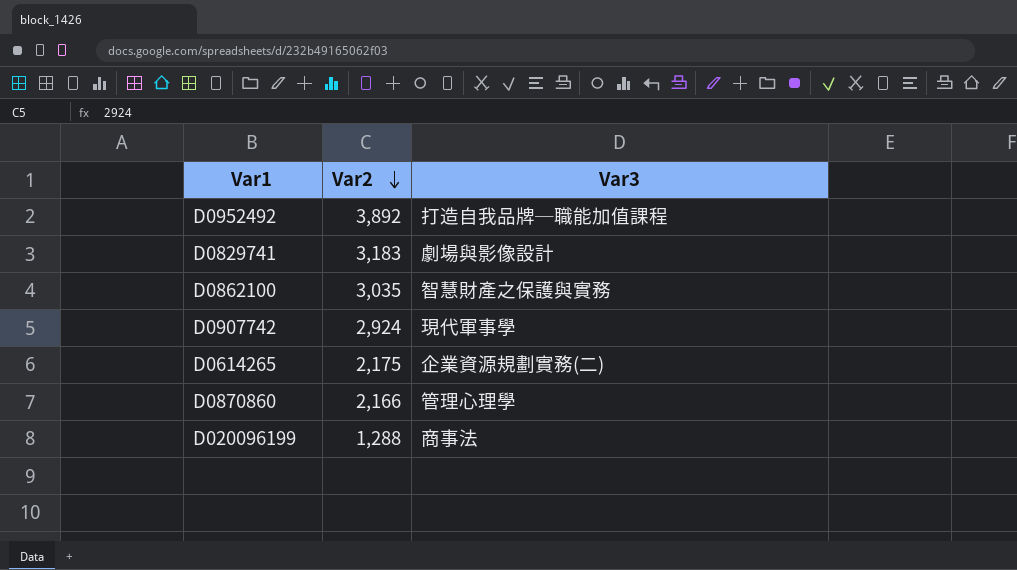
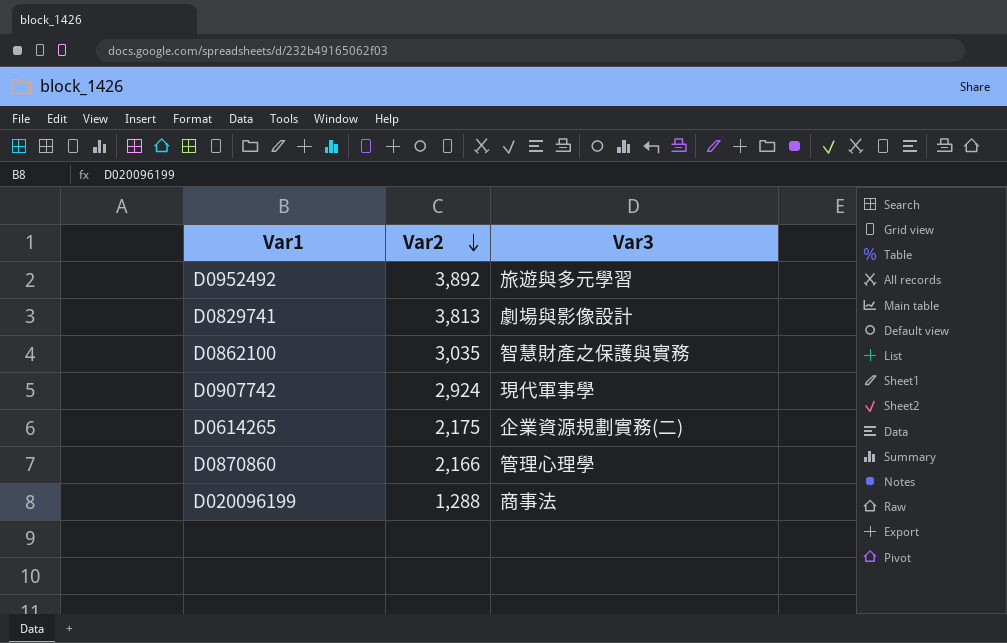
D0952492 | Var3: 打造自我品牌─職能加值課程 -> 旅遊與多元學習
D0829741 | Var2: 3,183 -> 3,813

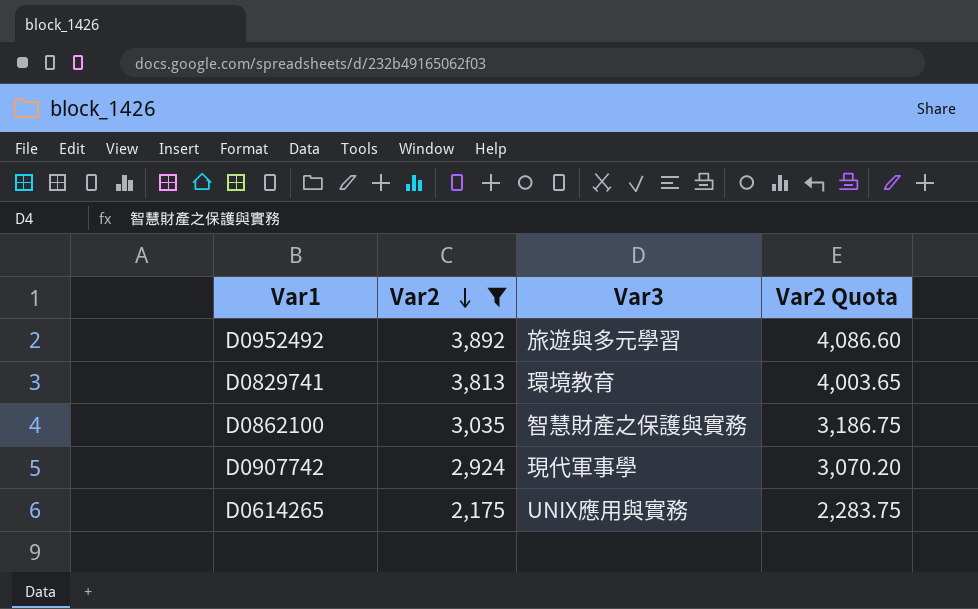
filter: none -> Var2 >= 2,175
column Var2 Quota | formula: none -> [Var2] * 1.05
D0829741 | Var3: 劇場與影像設計 -> 環境教育
D0614265 | Var3: 企業資源規劃實務(二) -> UNIX應用與實務

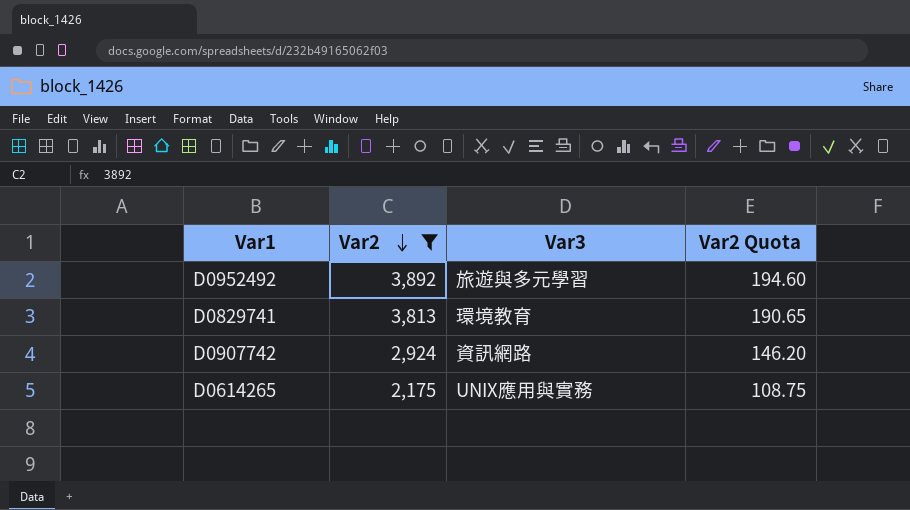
column Var2 Quota | formula: [Var2] * 1.05 -> [Var2] * 0.05
row D0862100: 3,035 | 智慧財產之保護與實務 | 3,186.75 -> none
D0907742 | Var3: 現代軍事學 -> 資訊網路

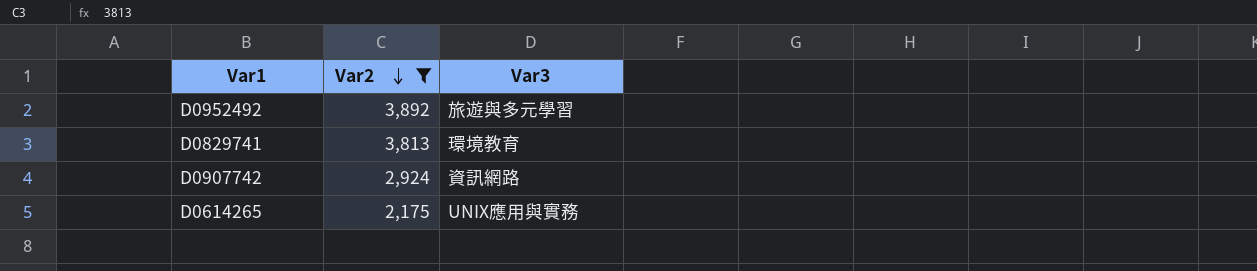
column Var2 Quota | formula: [Var2] * 0.05 -> none

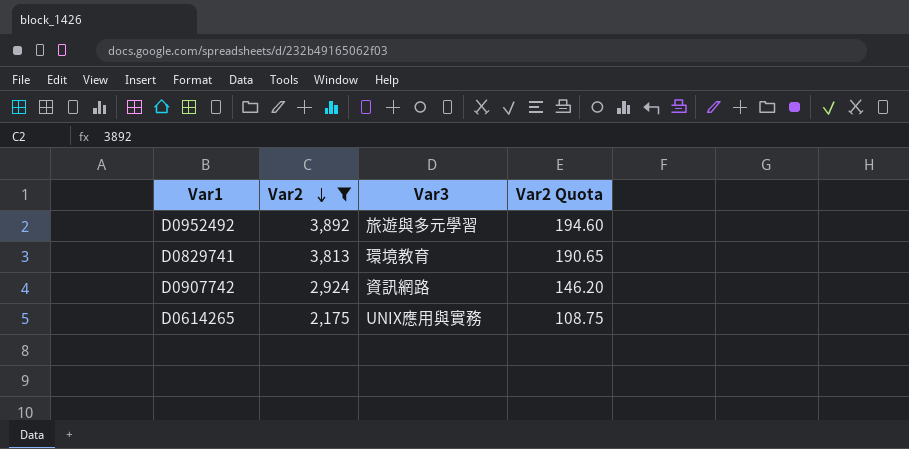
column Var2 Quota | formula: none -> [Var2] * 0.05

